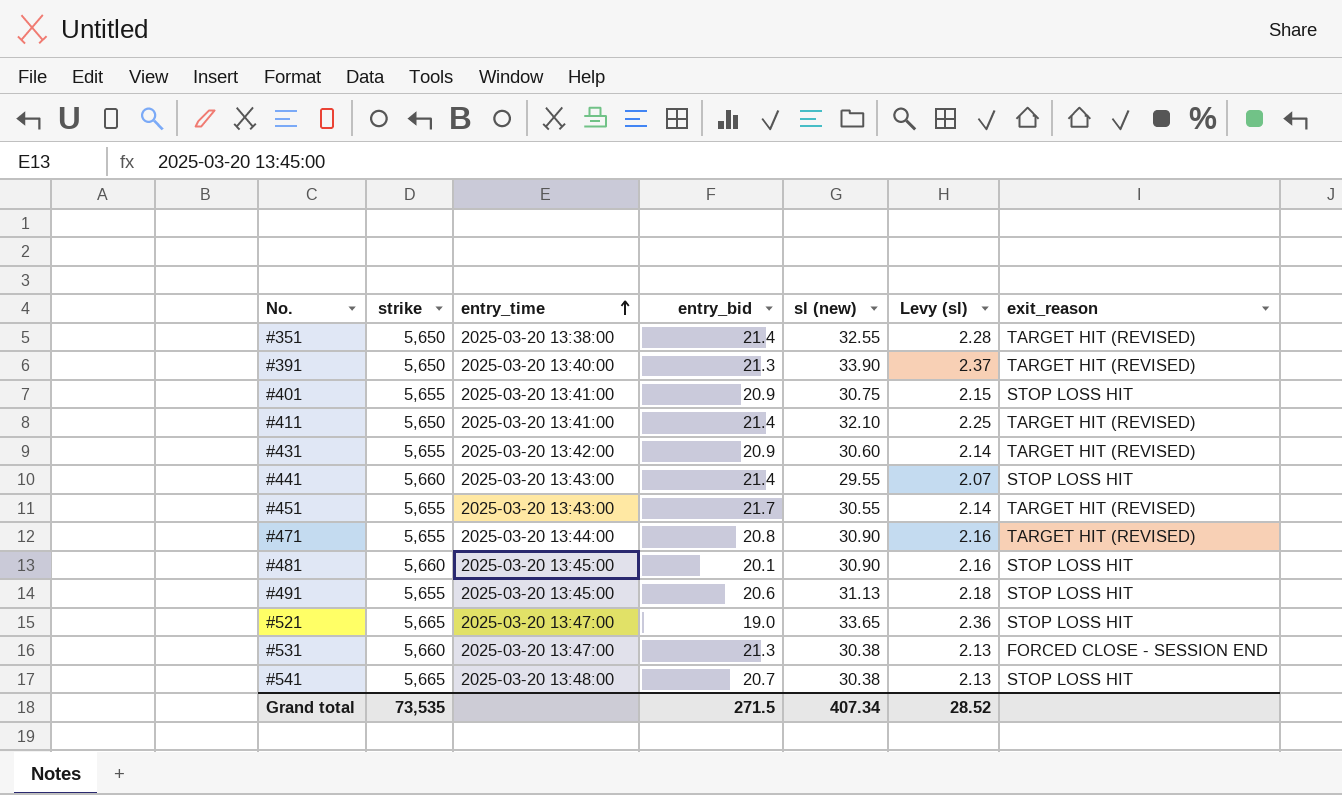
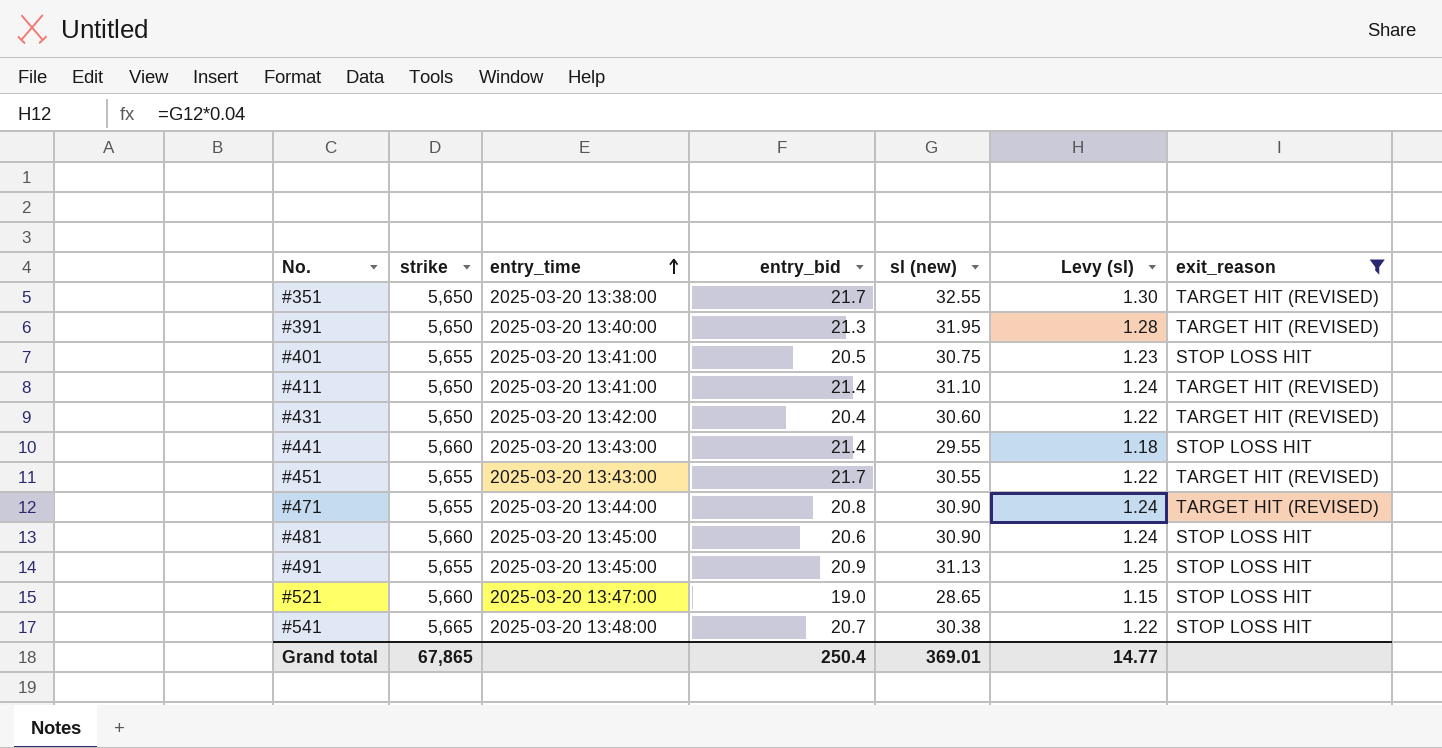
filter: none -> exit_reason != FORCED CLOSE - SESSION END
column Levy (sl) | formula: [sl (new)] * 0.07 -> [sl (new)] * 0.04
#351 | entry_bid: 21.4 -> 21.7
#391 | sl (new): 33.90 -> 31.95
#401 | entry_bid: 20.9 -> 20.5
#411 | sl (new): 32.10 -> 31.10
#431 | strike: 5,655 -> 5,650
#431 | entry_bid: 20.9 -> 20.4
#481 | entry_bid: 20.1 -> 20.6
#491 | entry_bid: 20.6 -> 20.9
#521 | strike: 5,665 -> 5,660
#521 | sl (new): 33.65 -> 28.65
Grand total | strike: 73,535 -> 67,865
Grand total | entry_bid: 271.5 -> 250.4
Grand total | sl (new): 407.34 -> 369.01
Grand total | Levy (sl): 28.52 -> 14.77

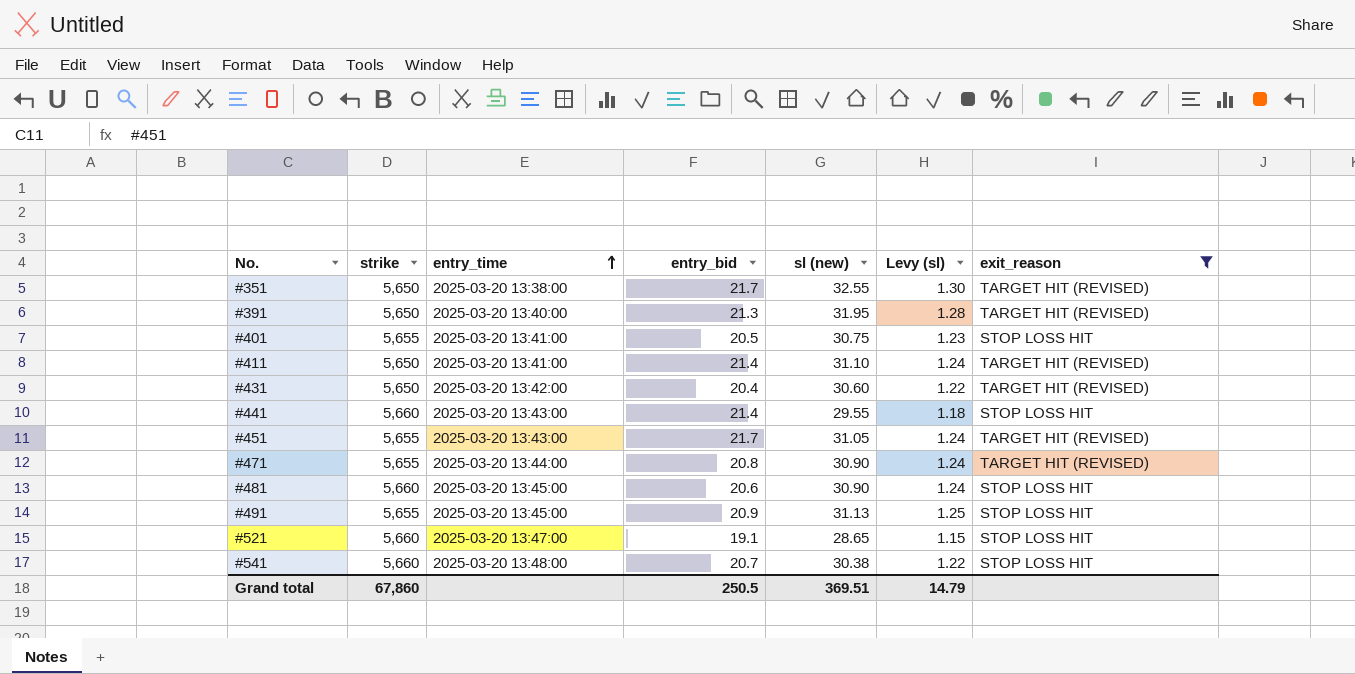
#451 | sl (new): 30.55 -> 31.05
#451 | Levy (sl): 1.22 -> 1.24
#521 | entry_bid: 19.0 -> 19.1
#541 | strike: 5,665 -> 5,660
Grand total | strike: 67,865 -> 67,860
Grand total | entry_bid: 250.4 -> 250.5
Grand total | sl (new): 369.01 -> 369.51
Grand total | Levy (sl): 14.77 -> 14.79

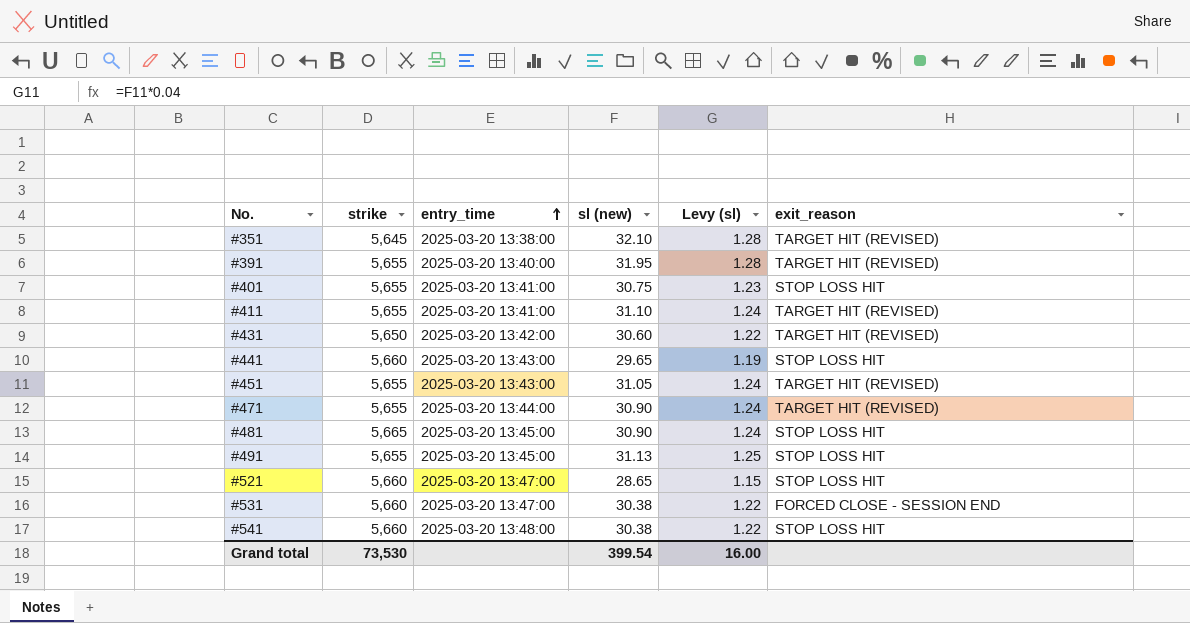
filter: exit_reason != FORCED CLOSE - SESSION END -> none
column entry_bid | position: 4 -> none
#351 | strike: 5,650 -> 5,645
#351 | sl (new): 32.55 -> 32.10
#351 | Levy (sl): 1.30 -> 1.28
#391 | strike: 5,650 -> 5,655
#411 | strike: 5,650 -> 5,655
#441 | sl (new): 29.55 -> 29.65
#441 | Levy (sl): 1.18 -> 1.19
#481 | strike: 5,660 -> 5,665
Grand total | strike: 67,860 -> 73,530
Grand total | sl (new): 369.51 -> 399.54
Grand total | Levy (sl): 14.79 -> 16.00

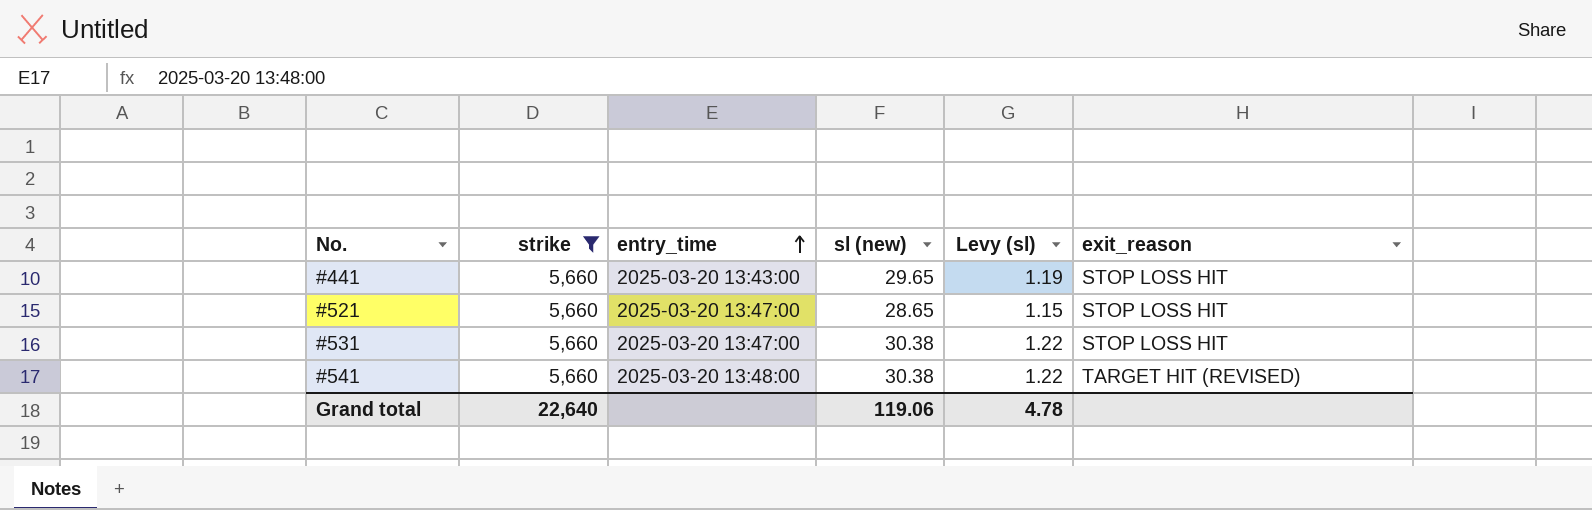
filter: none -> strike = 5,660
#531 | exit_reason: FORCED CLOSE - SESSION END -> STOP LOSS HIT
#541 | exit_reason: STOP LOSS HIT -> TARGET HIT (REVISED)
Grand total | strike: 73,530 -> 22,640
Grand total | sl (new): 399.54 -> 119.06
Grand total | Levy (sl): 16.00 -> 4.78

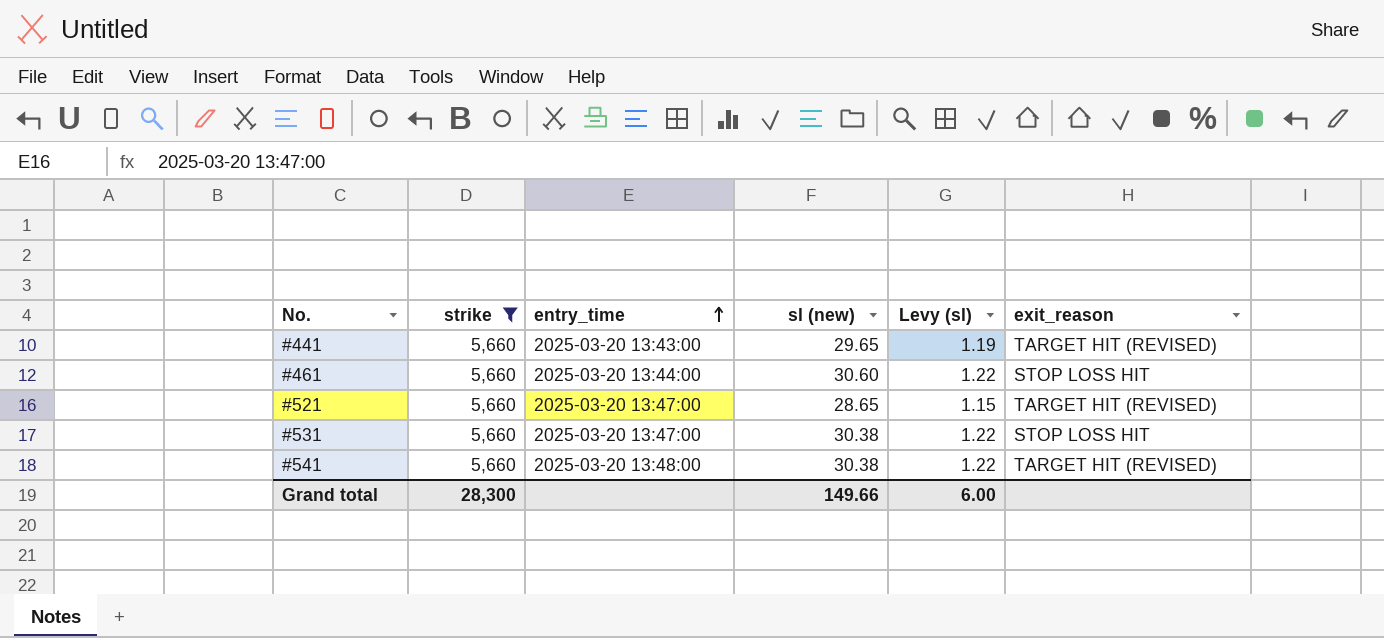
#441 | exit_reason: STOP LOSS HIT -> TARGET HIT (REVISED)
row #461: none -> 5,660 | 2025-03-20 13:44:00 | 30.60 | 1.22 | STOP LOSS HIT
#521 | exit_reason: STOP LOSS HIT -> TARGET HIT (REVISED)
Grand total | strike: 22,640 -> 28,300
Grand total | sl (new): 119.06 -> 149.66
Grand total | Levy (sl): 4.78 -> 6.00

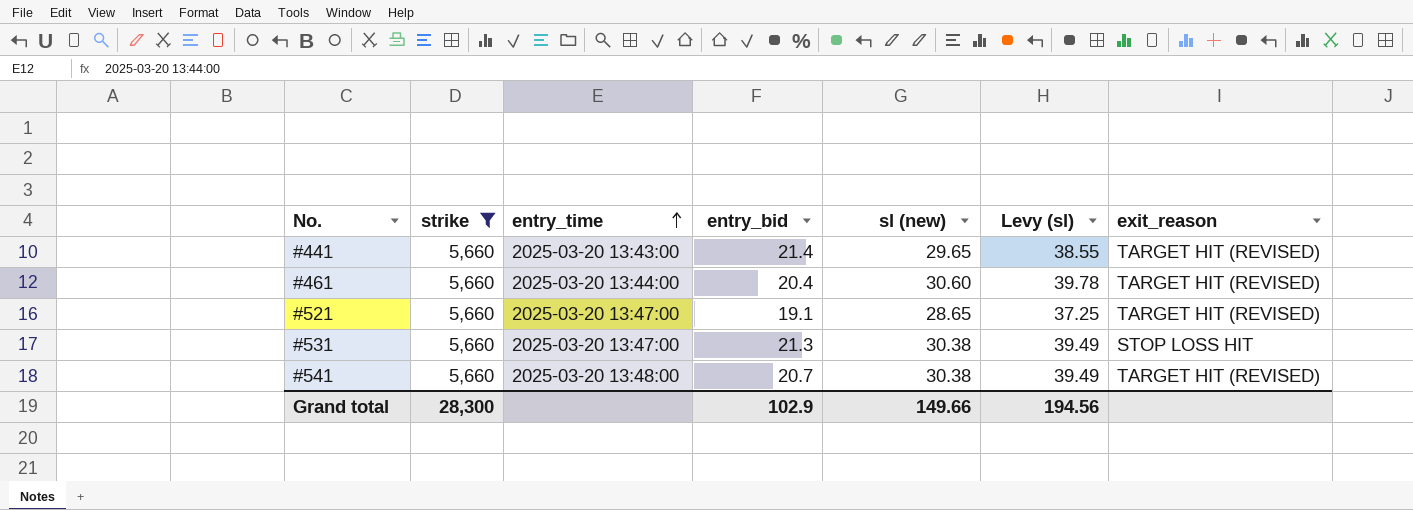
column entry_bid | position: none -> 4
column Levy (sl) | formula: [sl (new)] * 0.04 -> [sl (new)] * 1.3
#461 | exit_reason: STOP LOSS HIT -> TARGET HIT (REVISED)
Grand total | Levy (sl): 6.00 -> 194.56

